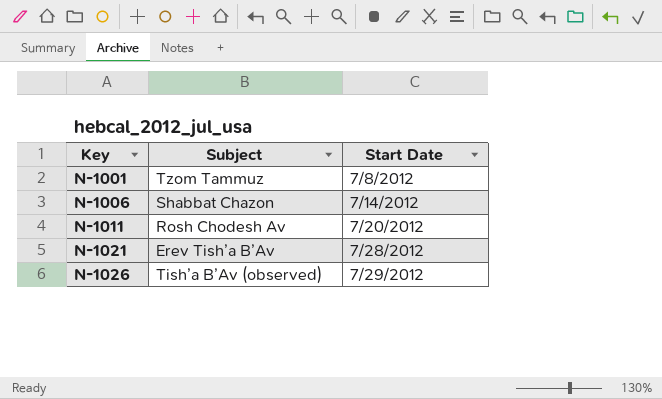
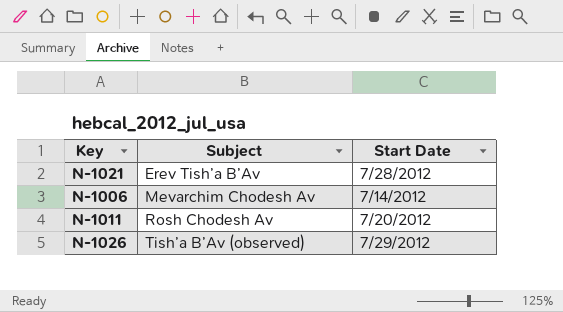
row order: Key ascending -> Subject ascending
row N-1001: Tzom Tammuz | 7/8/2012 -> none
N-1006 | Subject: Shabbat Chazon -> Mevarchim Chodesh Av

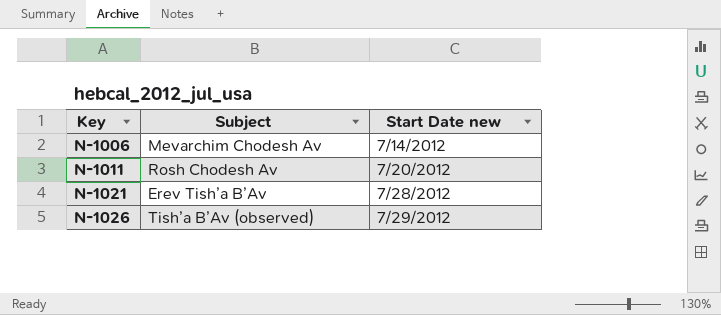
row order: Subject ascending -> Key ascending
column name: Start Date -> Start Date new

